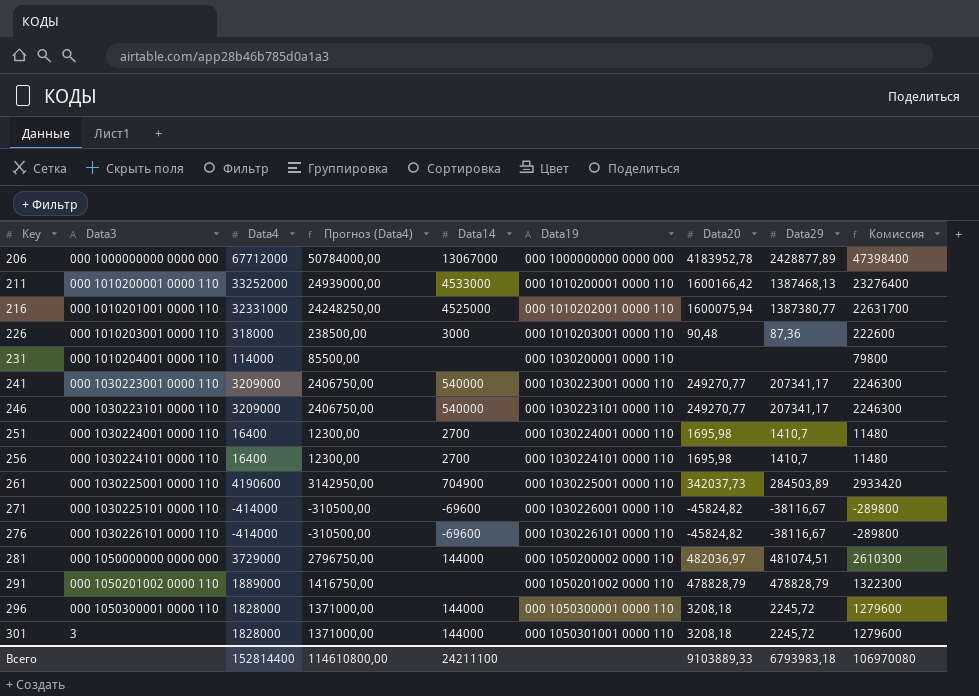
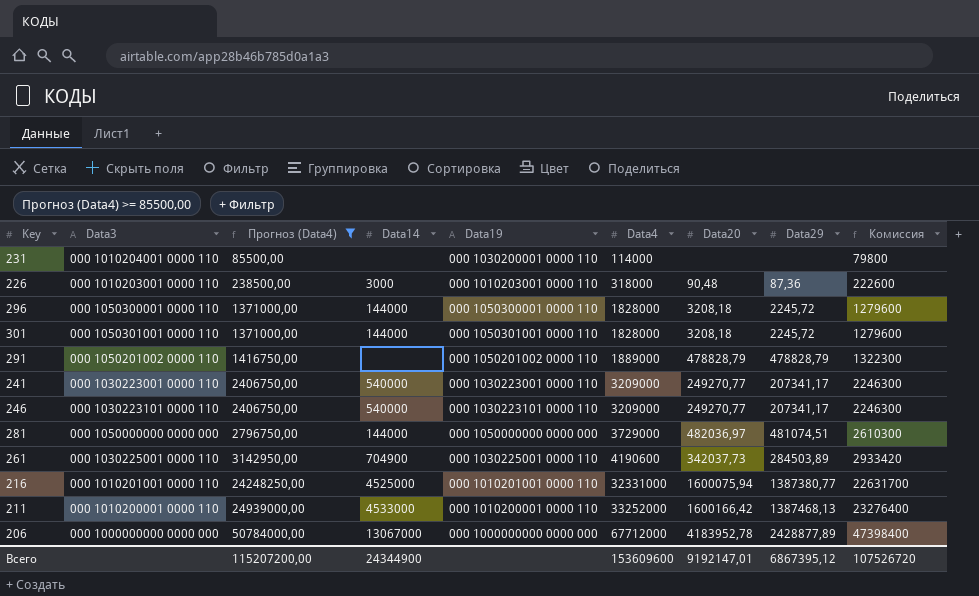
filter: none -> Прогноз (Data4) >= 85500,00
row order: Key ascending -> Прогноз (Data4) ascending
column Data4 | position: 3 -> 6
301 | Data3: 3 -> 000 1050301001 0000 110
281 | Data19: 000 1050200002 0000 110 -> 000 1050000000 0000 000
216 | Data19: 000 1010202001 0000 110 -> 000 1010201001 0000 110
Всего | Прогноз (Data4): 114610800,00 -> 115207200,00
Всего | Data14: 24211100 -> 24344900
Всего | Data4: 152814400 -> 153609600
Всего | Data20: 9103889,33 -> 9192147,01
Всего | Data29: 6793983,18 -> 6867395,12
Всего | Комиссия: 106970080 -> 107526720

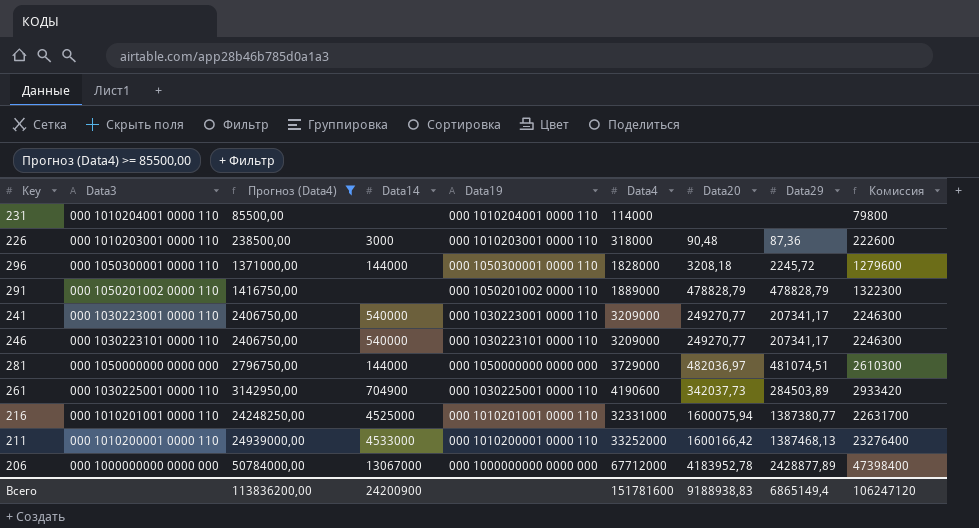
row 301: 000 1050301001 0000 110 | 1371000,00 | 144000 | 000 1050301001 0000 110 | 1828000 | 3208,18 | 2245,72 | 1279600 -> none
231 | Data19: 000 1030200001 0000 110 -> 000 1010204001 0000 110
Всего | Прогноз (Data4): 115207200,00 -> 113836200,00
Всего | Data14: 24344900 -> 24200900
Всего | Data4: 153609600 -> 151781600
Всего | Data20: 9192147,01 -> 9188938,83
Всего | Data29: 6867395,12 -> 6865149,4
Всего | Комиссия: 107526720 -> 106247120

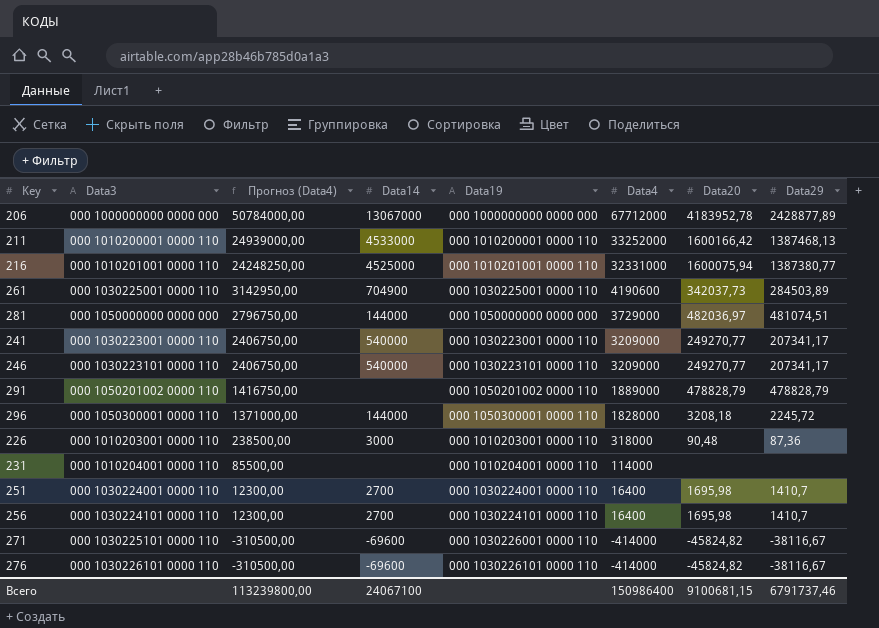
filter: Прогноз (Data4) >= 85500,00 -> none
row order: Прогноз (Data4) ascending -> Прогноз (Data4) descending
column Комиссия | formula: [Data4] * 0,7 -> none
Всего | Прогноз (Data4): 113836200,00 -> 113239800,00
Всего | Data14: 24200900 -> 24067100
Всего | Data4: 151781600 -> 150986400
Всего | Data20: 9188938,83 -> 9100681,15
Всего | Data29: 6865149,4 -> 6791737,46

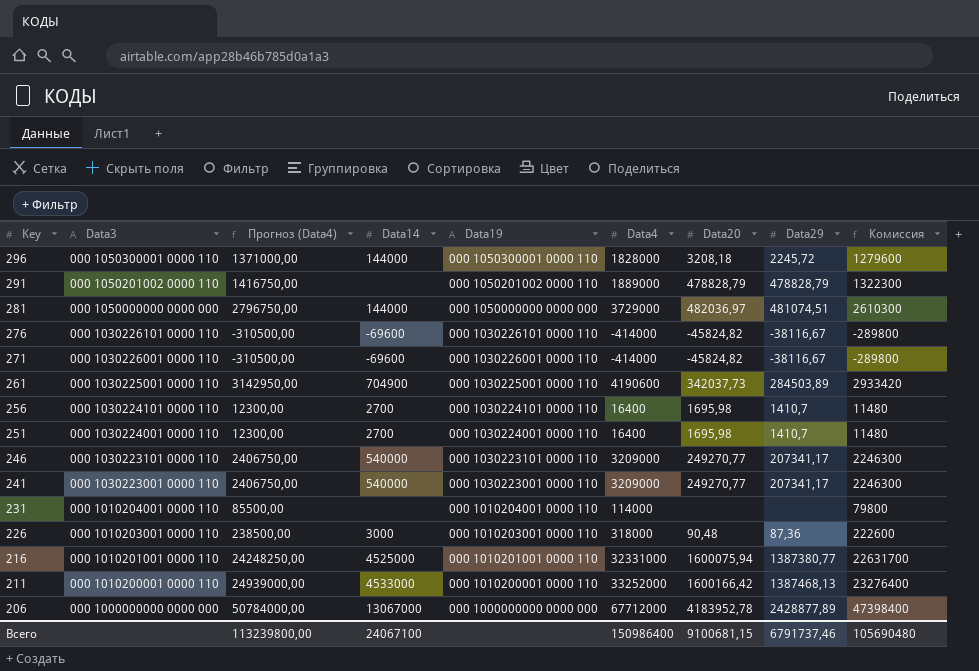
row order: Прогноз (Data4) descending -> Key descending
column Комиссия | formula: none -> [Data4] * 0,7
271 | Data3: 000 1030225101 0000 110 -> 000 1030226001 0000 110

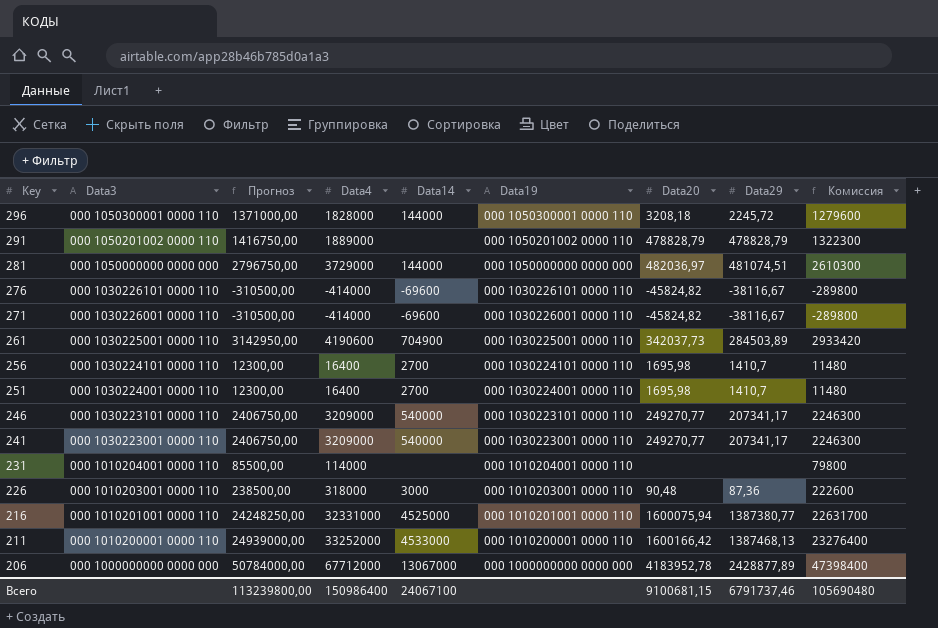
column name: Прогноз (Data4) -> Прогноз
column Data4 | position: 6 -> 4

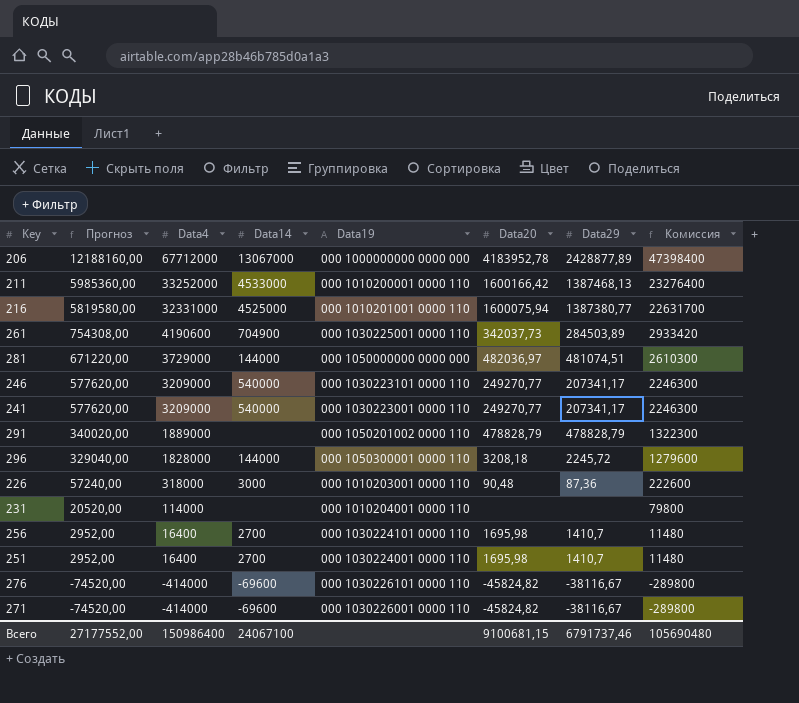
row order: Key descending -> Прогноз descending
column Data3 | position: 2 -> none
column Прогноз | formula: [Data4] * 0,75 -> [Data4] * 0,18
Всего | Прогноз: 113239800,00 -> 27177552,00

